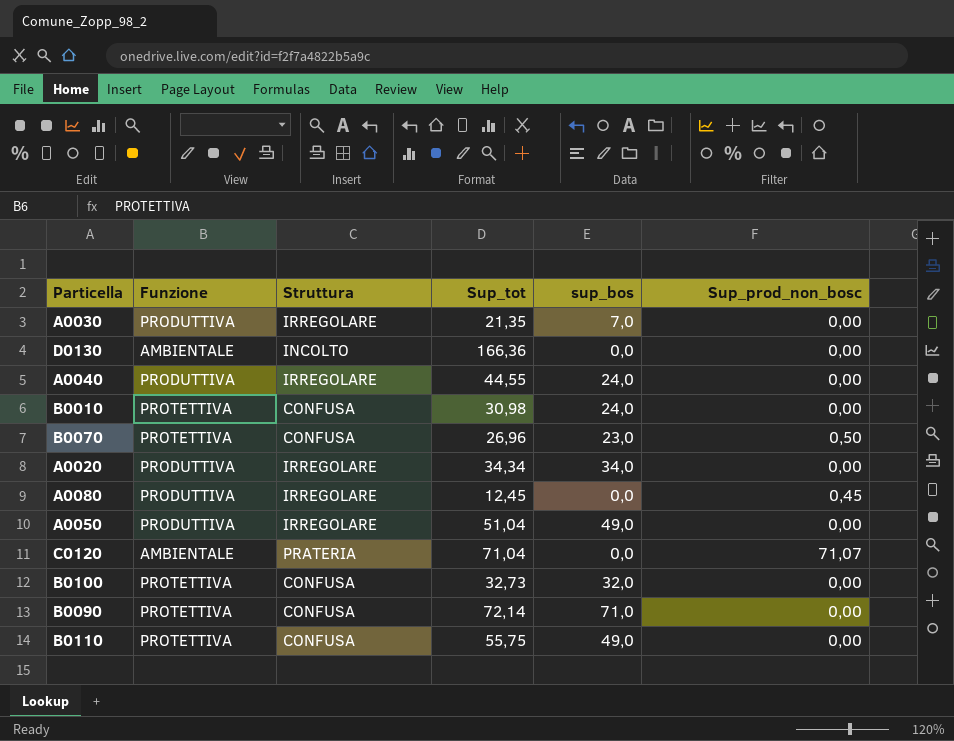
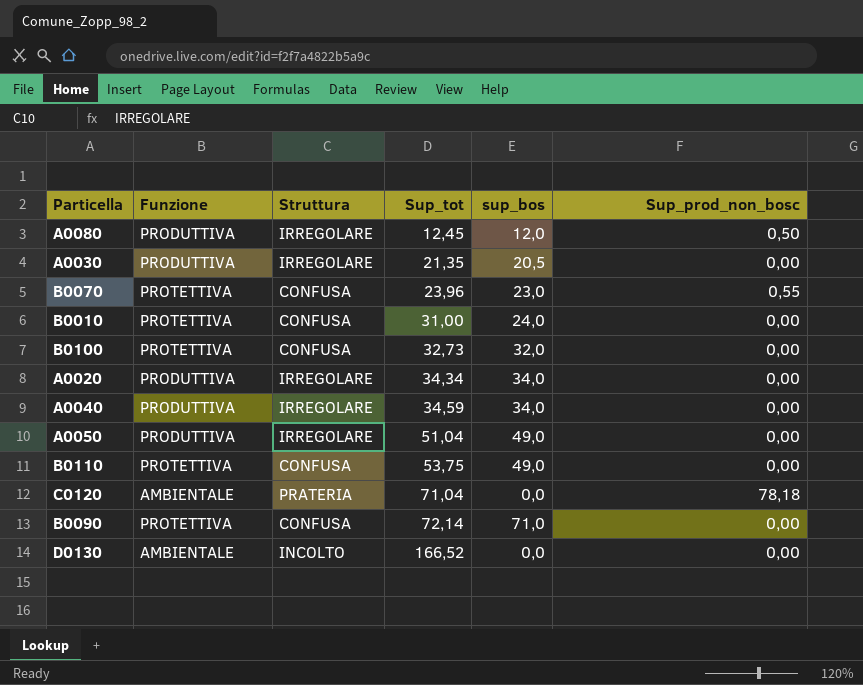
row order: none -> Sup_tot ascending
A0080 | sup_bos: 0,0 -> 12,0
A0080 | Sup_prod_non_bosc: 0,45 -> 0,50
A0030 | sup_bos: 7,0 -> 20,5
B0070 | Sup_tot: 26,96 -> 23,96
B0070 | Sup_prod_non_bosc: 0,50 -> 0,55
B0010 | Sup_tot: 30,98 -> 31,00
A0040 | Sup_tot: 44,55 -> 34,59
A0040 | sup_bos: 24,0 -> 34,0
B0110 | Sup_tot: 55,75 -> 53,75
C0120 | Sup_prod_non_bosc: 71,07 -> 78,18
D0130 | Sup_tot: 166,36 -> 166,52

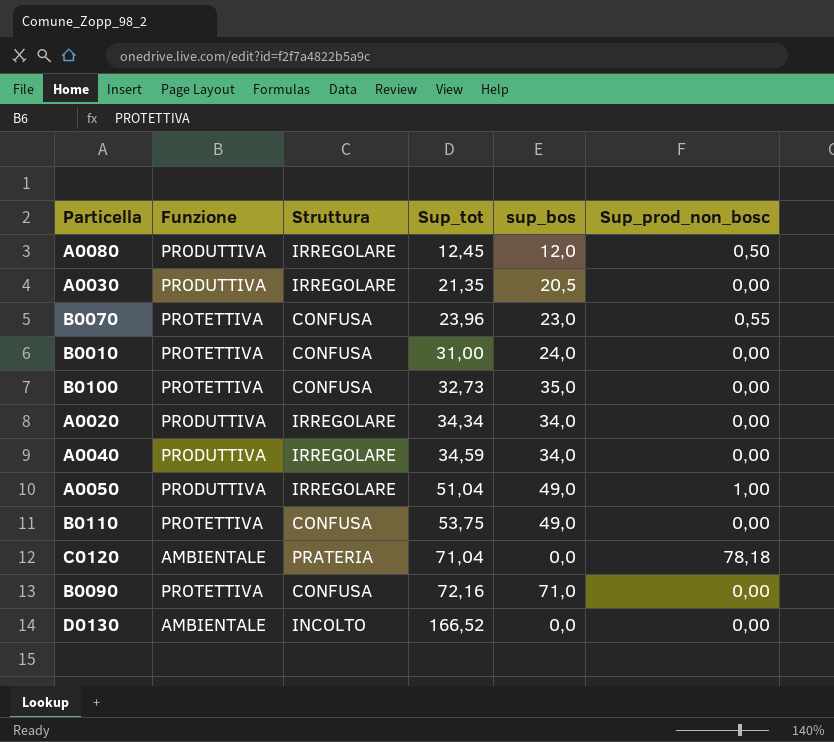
B0100 | sup_bos: 32,0 -> 35,0
A0050 | Sup_prod_non_bosc: 0,00 -> 1,00
B0090 | Sup_tot: 72,14 -> 72,16

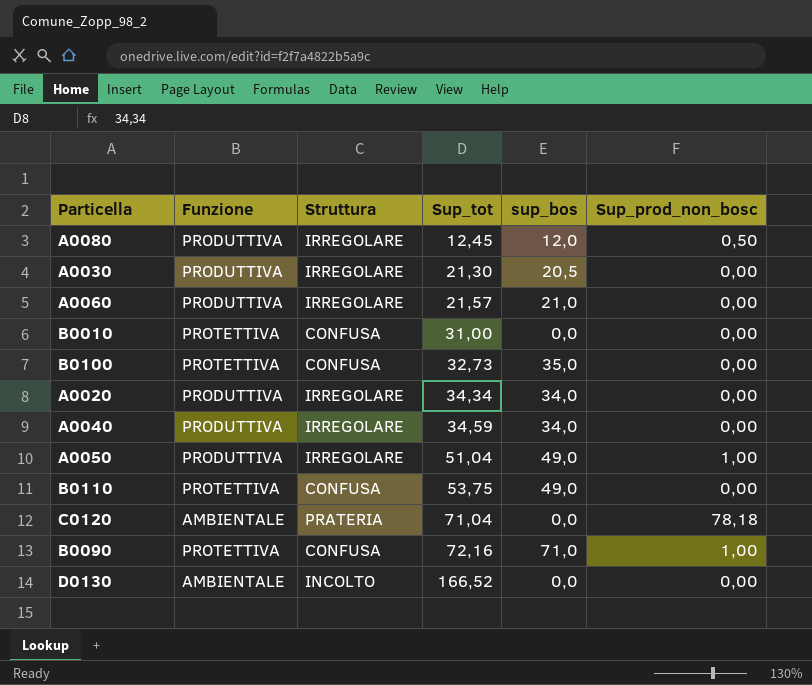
row B0070: PROTETTIVA | CONFUSA | 23,96 | 23,0 | 0,55 -> none
A0030 | Sup_tot: 21,35 -> 21,30
row A0060: none -> PRODUTTIVA | IRREGOLARE | 21,57 | 21,0 | 0,00
B0010 | sup_bos: 24,0 -> 0,0
B0090 | Sup_prod_non_bosc: 0,00 -> 1,00

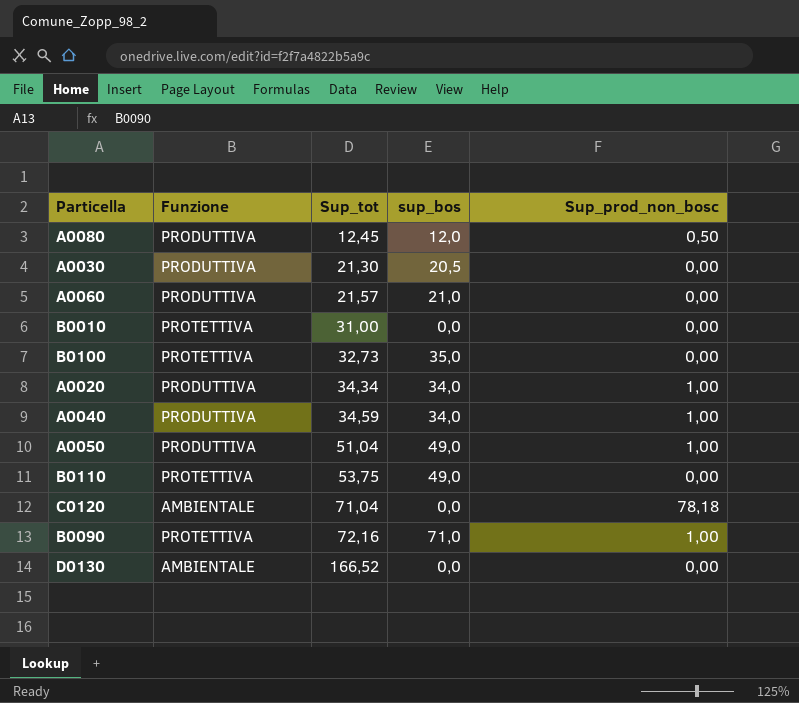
column Struttura | position: 3 -> none
A0020 | Sup_prod_non_bosc: 0,00 -> 1,00
A0040 | Sup_prod_non_bosc: 0,00 -> 1,00

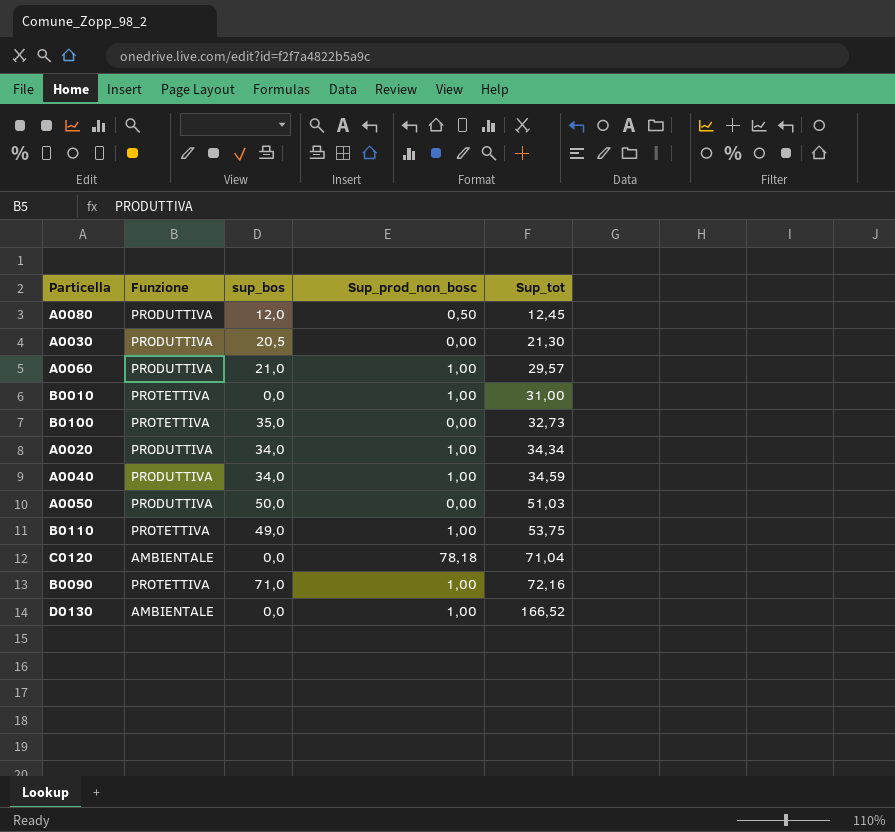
column Sup_tot | position: 3 -> 5
A0060 | Sup_prod_non_bosc: 0,00 -> 1,00
A0060 | Sup_tot: 21,57 -> 29,57
B0010 | Sup_prod_non_bosc: 0,00 -> 1,00
A0050 | sup_bos: 49,0 -> 50,0
A0050 | Sup_prod_non_bosc: 1,00 -> 0,00
A0050 | Sup_tot: 51,04 -> 51,03
B0110 | Sup_prod_non_bosc: 0,00 -> 1,00
D0130 | Sup_prod_non_bosc: 0,00 -> 1,00

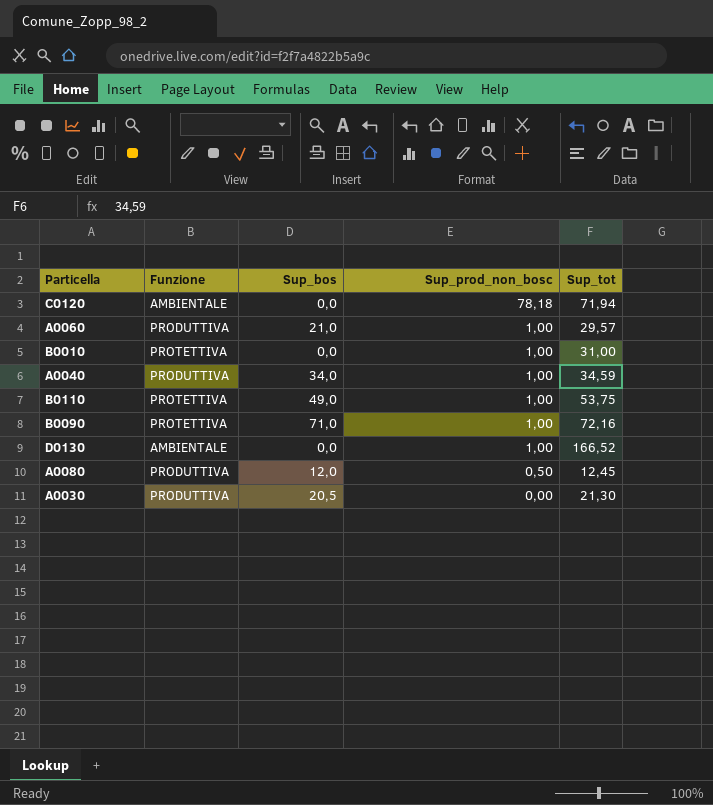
row order: Sup_tot ascending -> Sup_prod_non_bosc descending
column name: sup_bos -> Sup_bos
row B0100: PROTETTIVA | 35,0 | 0,00 | 32,73 -> none
row A0020: PRODUTTIVA | 34,0 | 1,00 | 34,34 -> none
row A0050: PRODUTTIVA | 50,0 | 0,00 | 51,03 -> none
C0120 | Sup_tot: 71,04 -> 71,94

